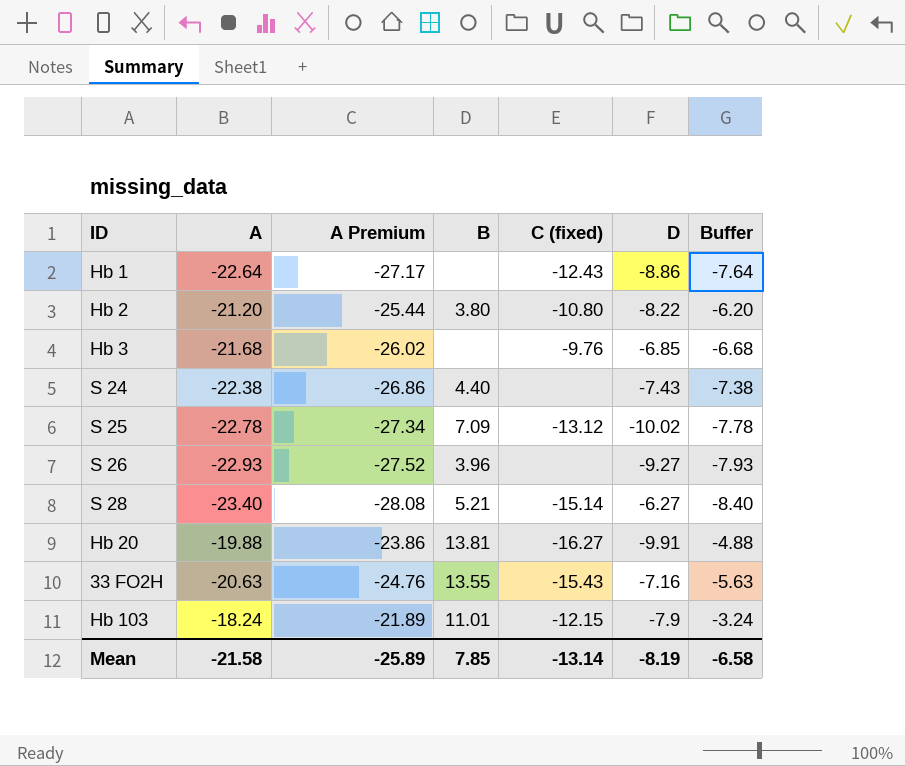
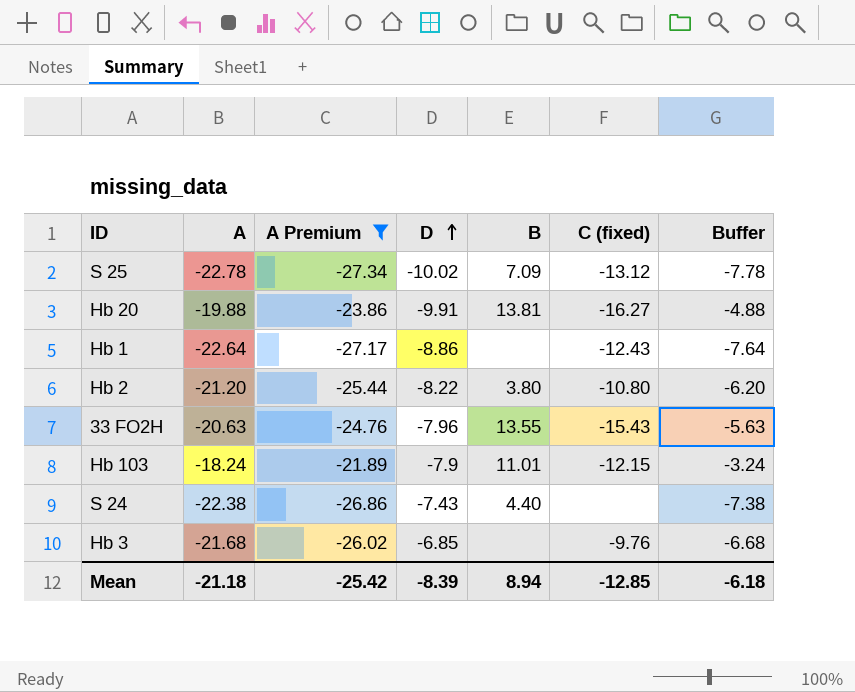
filter: none -> A Premium >= -27.34
row order: none -> D ascending
column D | position: 6 -> 4
33 FO2H | D: -7.16 -> -7.96
Mean | A: -21.58 -> -21.18
Mean | A Premium: -25.89 -> -25.42
Mean | D: -8.19 -> -8.39
Mean | B: 7.85 -> 8.94
Mean | C (fixed): -13.14 -> -12.85
Mean | Buffer: -6.58 -> -6.18

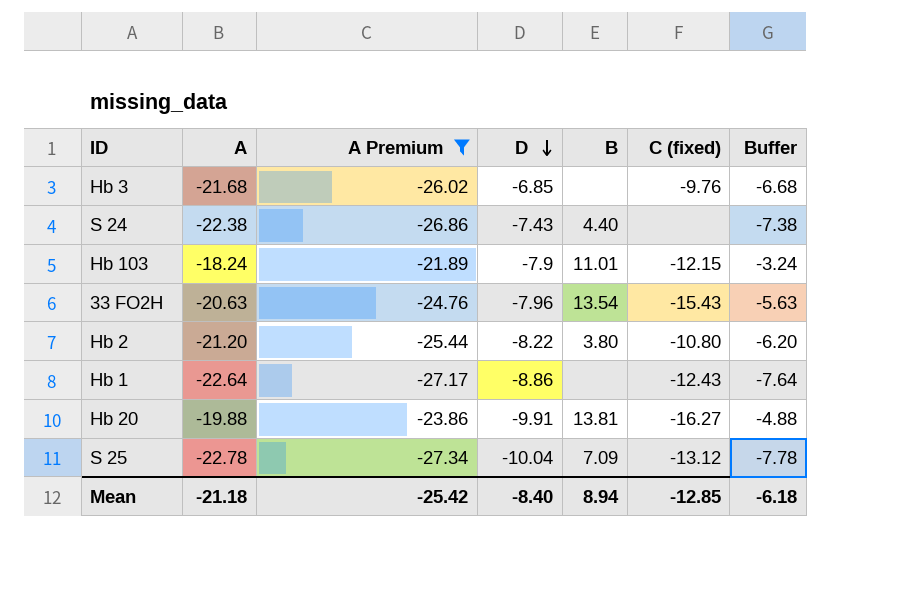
row order: D ascending -> D descending
33 FO2H | B: 13.55 -> 13.54
S 25 | D: -10.02 -> -10.04
Mean | D: -8.39 -> -8.40

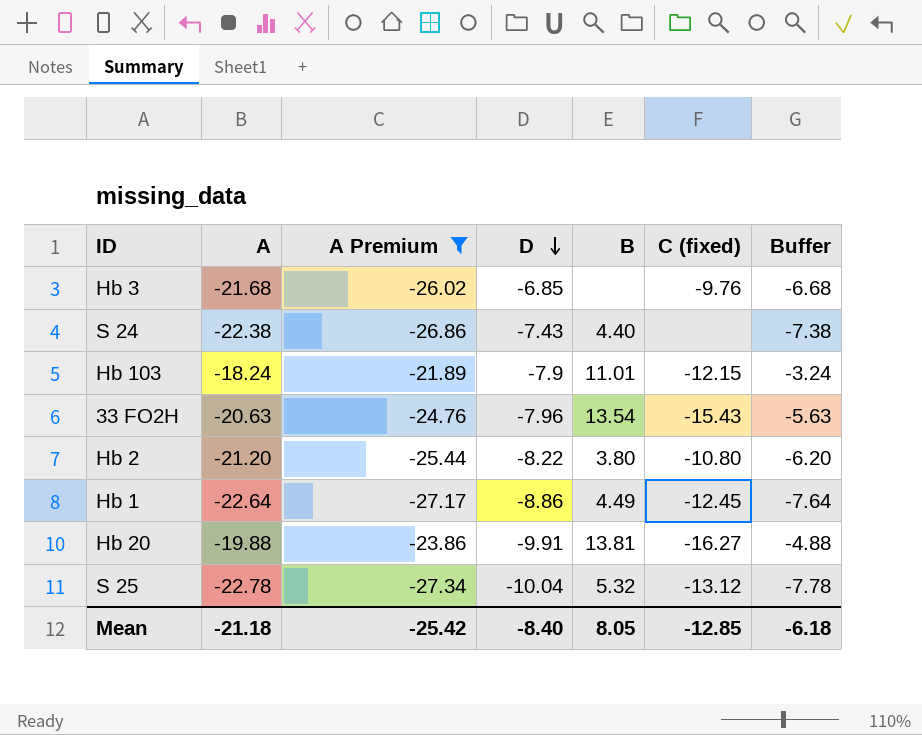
Hb 1 | B: none -> 4.49
Hb 1 | C (fixed): -12.43 -> -12.45
S 25 | B: 7.09 -> 5.32
Mean | B: 8.94 -> 8.05

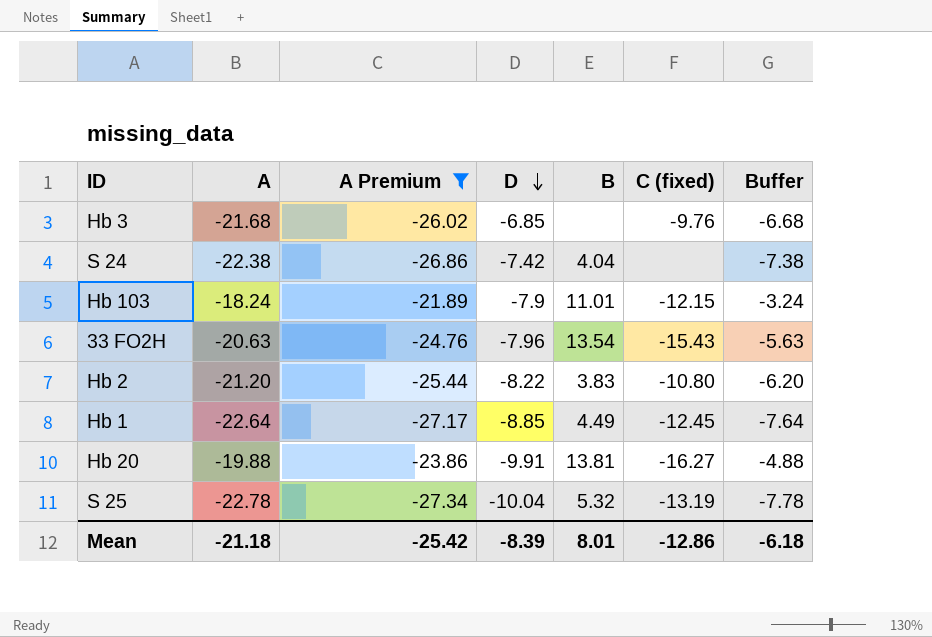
S 24 | D: -7.43 -> -7.42
S 24 | B: 4.40 -> 4.04
Hb 2 | B: 3.80 -> 3.83
Hb 1 | D: -8.86 -> -8.85
S 25 | C (fixed): -13.12 -> -13.19
Mean | D: -8.40 -> -8.39
Mean | B: 8.05 -> 8.01
Mean | C (fixed): -12.85 -> -12.86

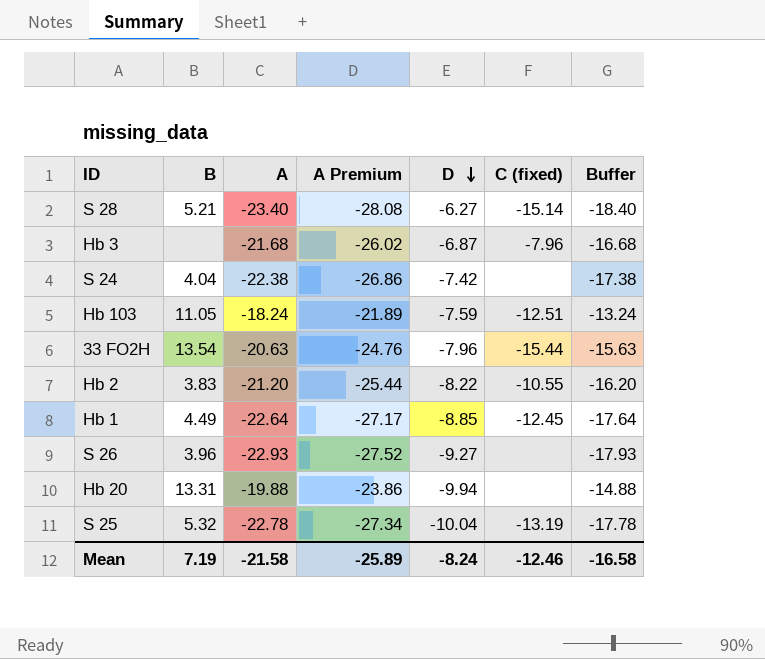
filter: A Premium >= -27.34 -> none
column B | position: 5 -> 2
column Buffer | formula: [A] + 15 -> [A] + 5
Hb 3 | D: -6.85 -> -6.87
Hb 3 | C (fixed): -9.76 -> -7.96
Hb 103 | B: 11.01 -> 11.05
Hb 103 | D: -7.9 -> -7.59
Hb 103 | C (fixed): -12.15 -> -12.51
33 FO2H | C (fixed): -15.43 -> -15.44
Hb 2 | C (fixed): -10.80 -> -10.55
Hb 20 | B: 13.81 -> 13.31
Hb 20 | D: -9.91 -> -9.94
Hb 20 | C (fixed): -16.27 -> none
Mean | B: 8.01 -> 7.19
Mean | A: -21.18 -> -21.58
Mean | A Premium: -25.42 -> -25.89
Mean | D: -8.39 -> -8.24
Mean | C (fixed): -12.86 -> -12.46
Mean | Buffer: -6.18 -> -16.58

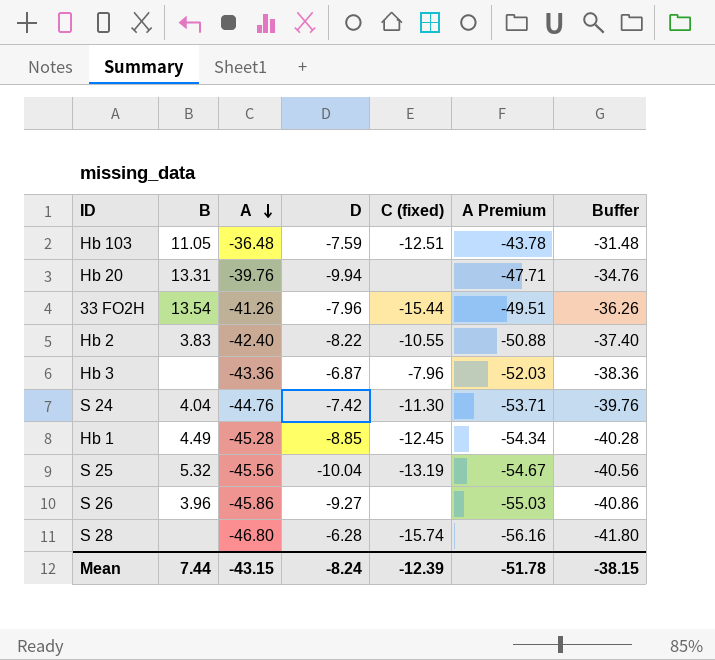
row order: D descending -> A descending
column A Premium | position: 4 -> 6
Hb 103 | A: -18.24 -> -36.48
Hb 103 | A Premium: -21.89 -> -43.78
Hb 103 | Buffer: -13.24 -> -31.48
Hb 20 | A: -19.88 -> -39.76
Hb 20 | A Premium: -23.86 -> -47.71
Hb 20 | Buffer: -14.88 -> -34.76
33 FO2H | A: -20.63 -> -41.26
33 FO2H | A Premium: -24.76 -> -49.51
33 FO2H | Buffer: -15.63 -> -36.26
Hb 2 | A: -21.20 -> -42.40
Hb 2 | A Premium: -25.44 -> -50.88
Hb 2 | Buffer: -16.20 -> -37.40
Hb 3 | A: -21.68 -> -43.36
Hb 3 | A Premium: -26.02 -> -52.03
Hb 3 | Buffer: -16.68 -> -38.36
S 24 | A: -22.38 -> -44.76
S 24 | C (fixed): none -> -11.30
S 24 | A Premium: -26.86 -> -53.71
S 24 | Buffer: -17.38 -> -39.76
Hb 1 | A: -22.64 -> -45.28
Hb 1 | A Premium: -27.17 -> -54.34
Hb 1 | Buffer: -17.64 -> -40.28
S 25 | A: -22.78 -> -45.56
S 25 | A Premium: -27.34 -> -54.67
S 25 | Buffer: -17.78 -> -40.56
S 26 | A: -22.93 -> -45.86
S 26 | A Premium: -27.52 -> -55.03
S 26 | Buffer: -17.93 -> -40.86
S 28 | B: 5.21 -> none
S 28 | A: -23.40 -> -46.80
S 28 | D: -6.27 -> -6.28
S 28 | C (fixed): -15.14 -> -15.74
S 28 | A Premium: -28.08 -> -56.16
S 28 | Buffer: -18.40 -> -41.80
Mean | B: 7.19 -> 7.44
Mean | A: -21.58 -> -43.15
Mean | C (fixed): -12.46 -> -12.39
Mean | A Premium: -25.89 -> -51.78
Mean | Buffer: -16.58 -> -38.15

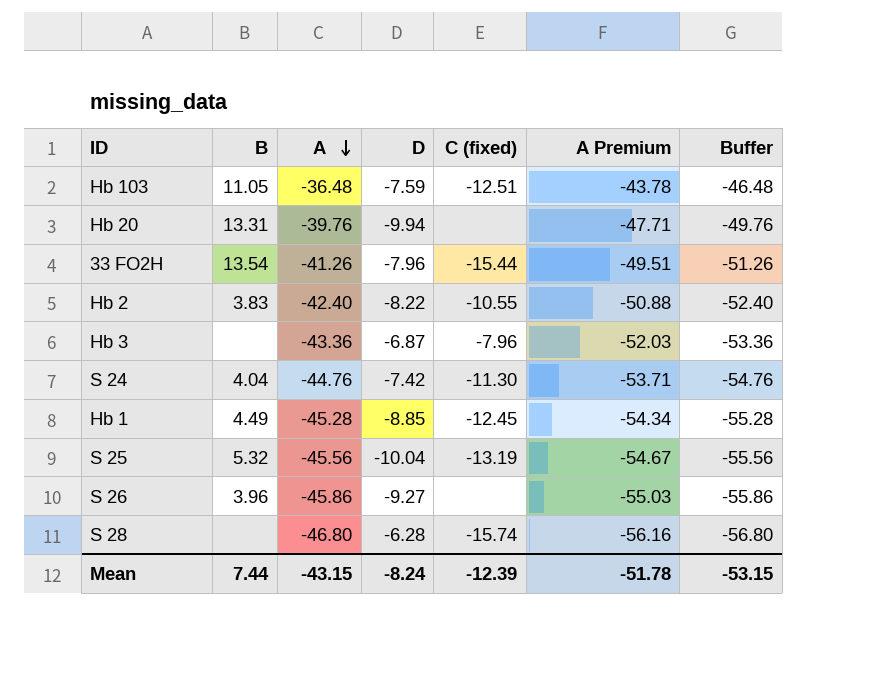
column Buffer | formula: [A] + 5 -> [A] - 10
Mean | Buffer: -38.15 -> -53.15

